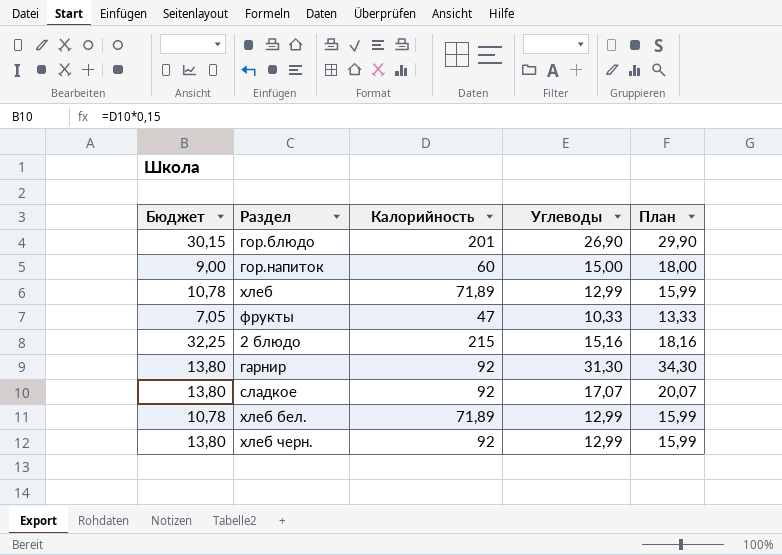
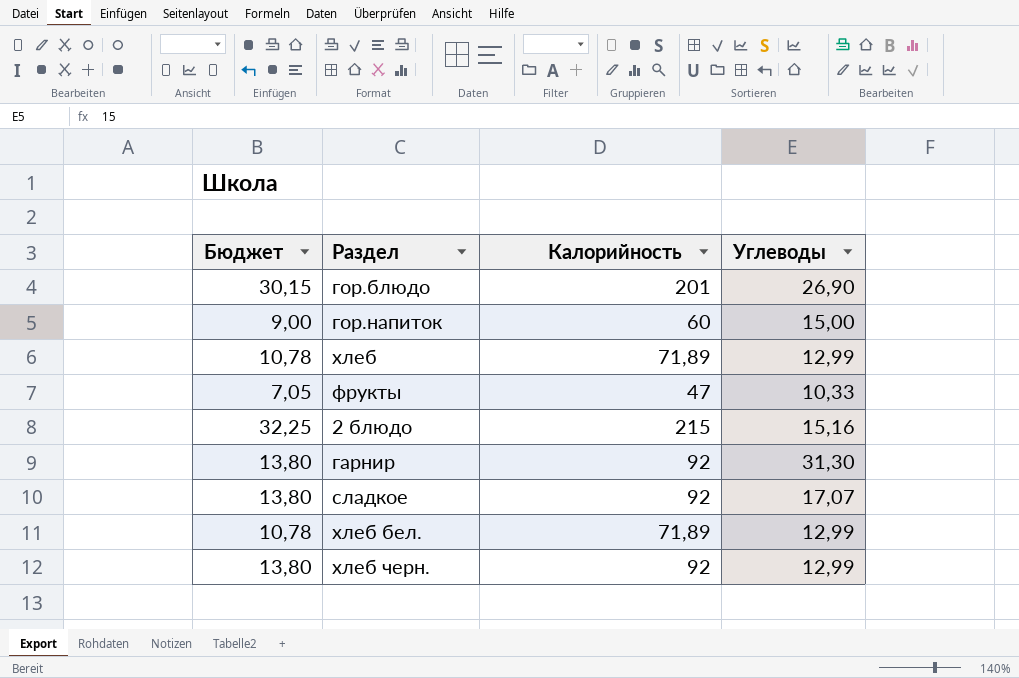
column План | formula: [Углеводы] + 3 -> none

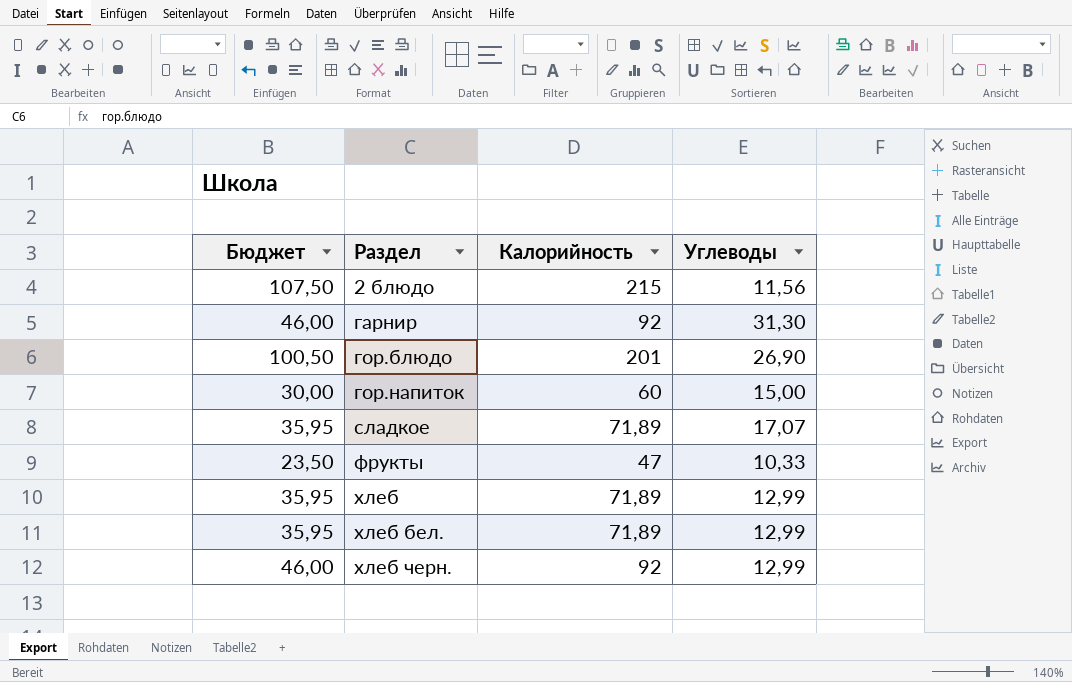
row order: none -> Раздел ascending
column Бюджет | formula: [Калорийность] * 0,15 -> [Калорийность] * 0,5
2 блюдо | Углеводы: 15,16 -> 11,56
сладкое | Калорийность: 92 -> 71,89

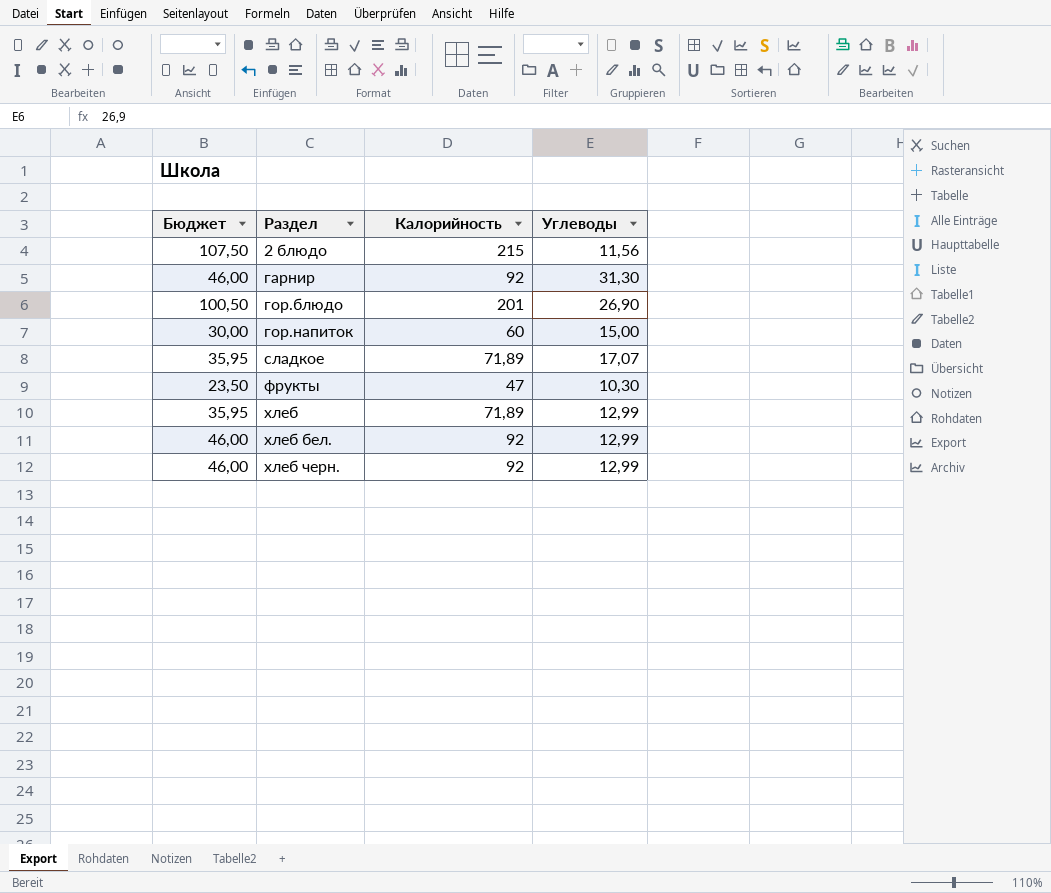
фрукты | Углеводы: 10,33 -> 10,30
хлеб бел. | Бюджет: 35,95 -> 46,00
хлеб бел. | Калорийность: 71,89 -> 92

